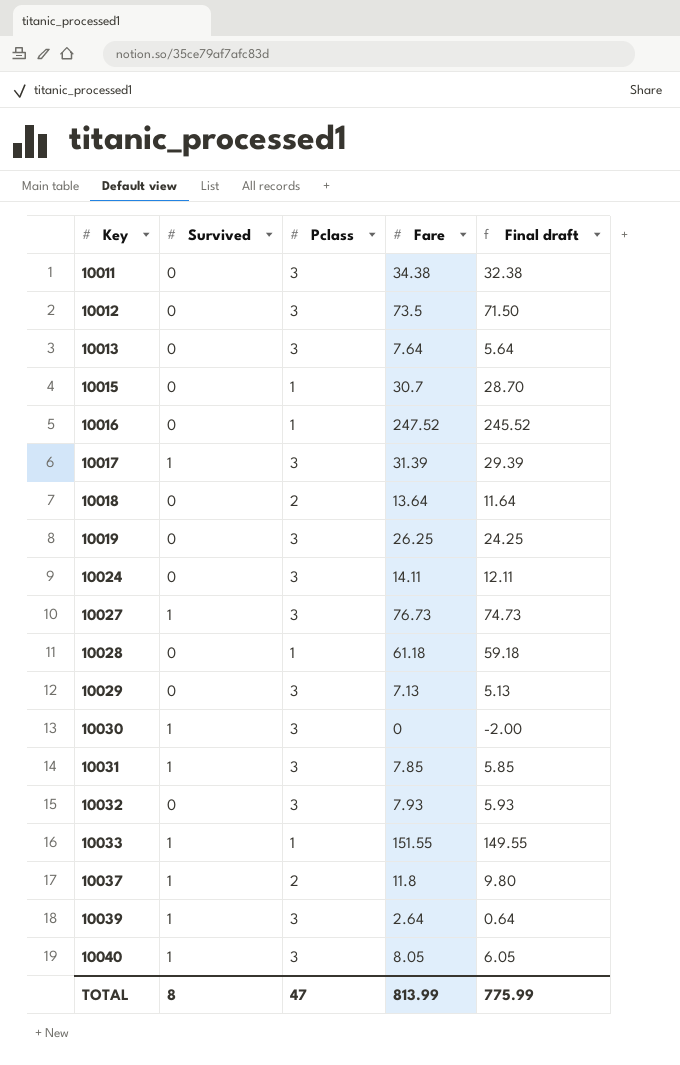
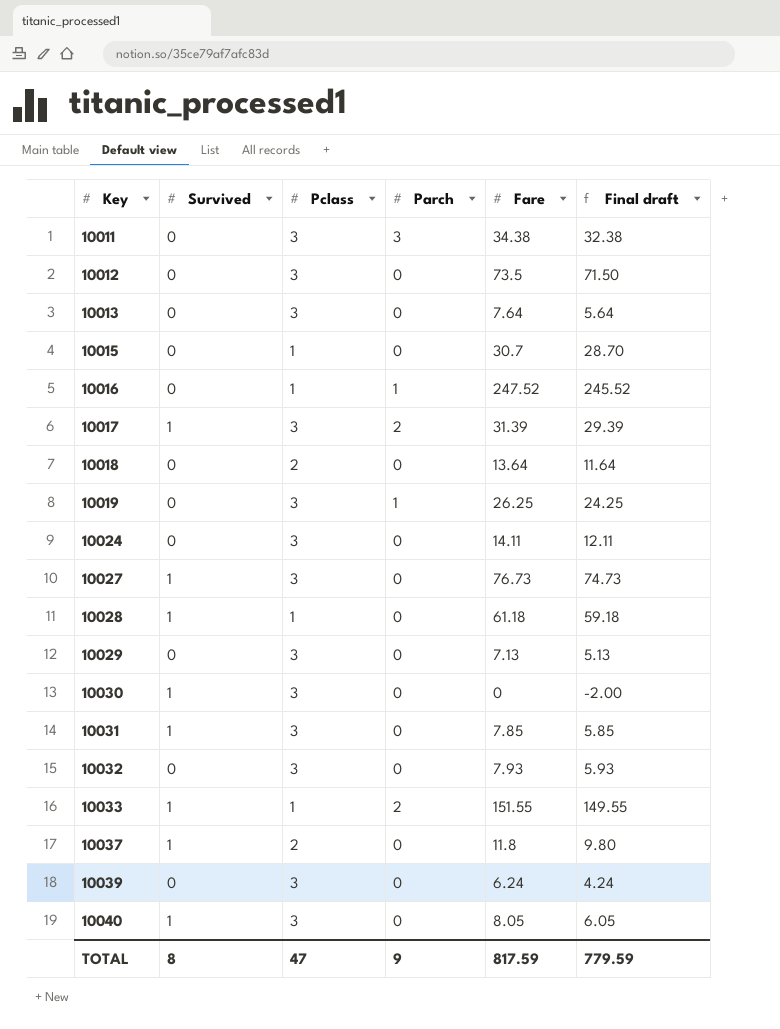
column Parch | position: none -> 4
10028 | Survived: 0 -> 1
10039 | Survived: 1 -> 0
10039 | Fare: 2.64 -> 6.24
10039 | Final draft: 0.64 -> 4.24
TOTAL | Fare: 813.99 -> 817.59
TOTAL | Final draft: 775.99 -> 779.59

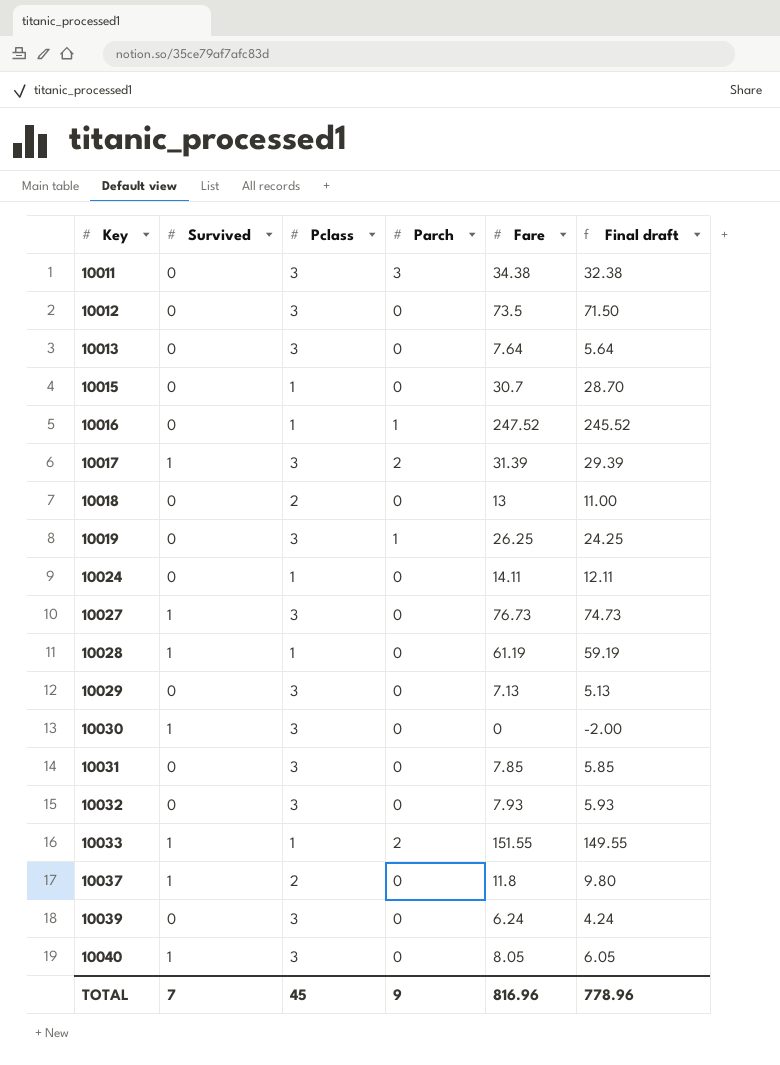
10018 | Fare: 13.64 -> 13
10018 | Final draft: 11.64 -> 11.00
10024 | Pclass: 3 -> 1
10028 | Fare: 61.18 -> 61.19
10028 | Final draft: 59.18 -> 59.19
10031 | Survived: 1 -> 0
TOTAL | Survived: 8 -> 7
TOTAL | Pclass: 47 -> 45
TOTAL | Fare: 817.59 -> 816.96
TOTAL | Final draft: 779.59 -> 778.96

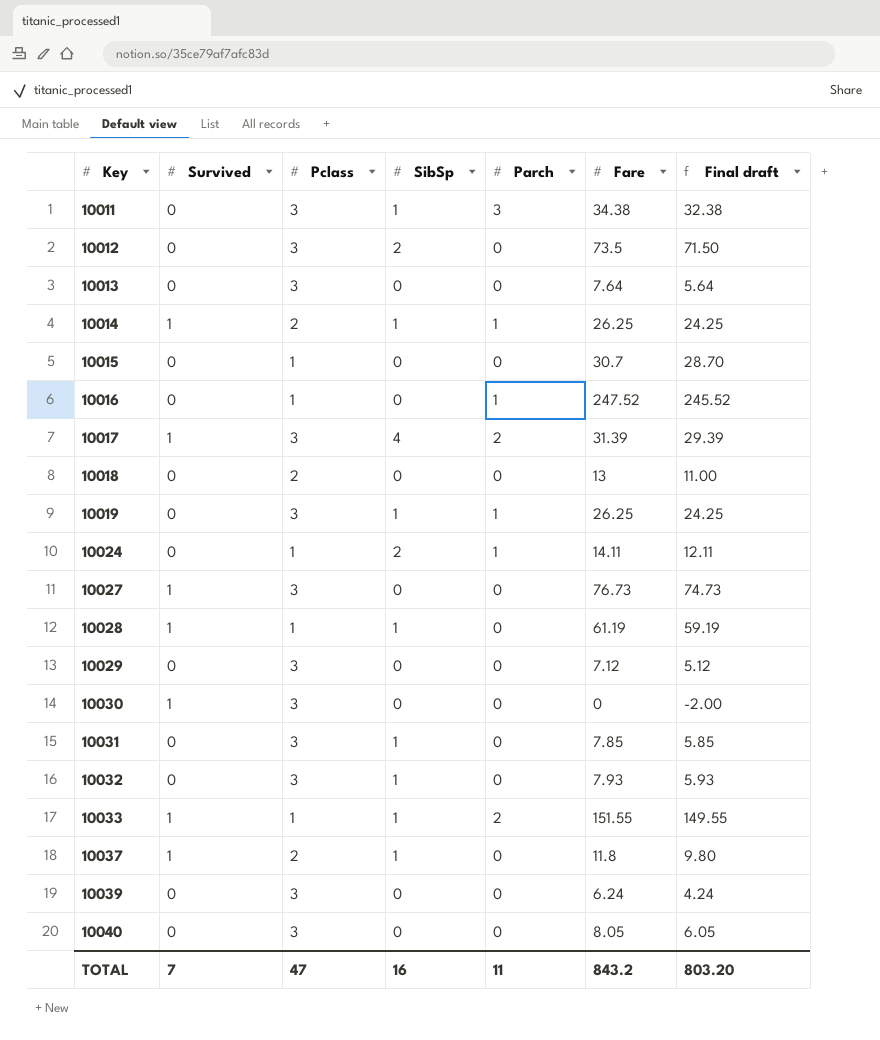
column SibSp | position: none -> 4
row 10014: none -> 1 | 2 | 1 | 1 | 26.25 | 24.25
10024 | Parch: 0 -> 1
10029 | Fare: 7.13 -> 7.12
10029 | Final draft: 5.13 -> 5.12
10040 | Survived: 1 -> 0
TOTAL | Pclass: 45 -> 47
TOTAL | Parch: 9 -> 11
TOTAL | Fare: 816.96 -> 843.2
TOTAL | Final draft: 778.96 -> 803.20

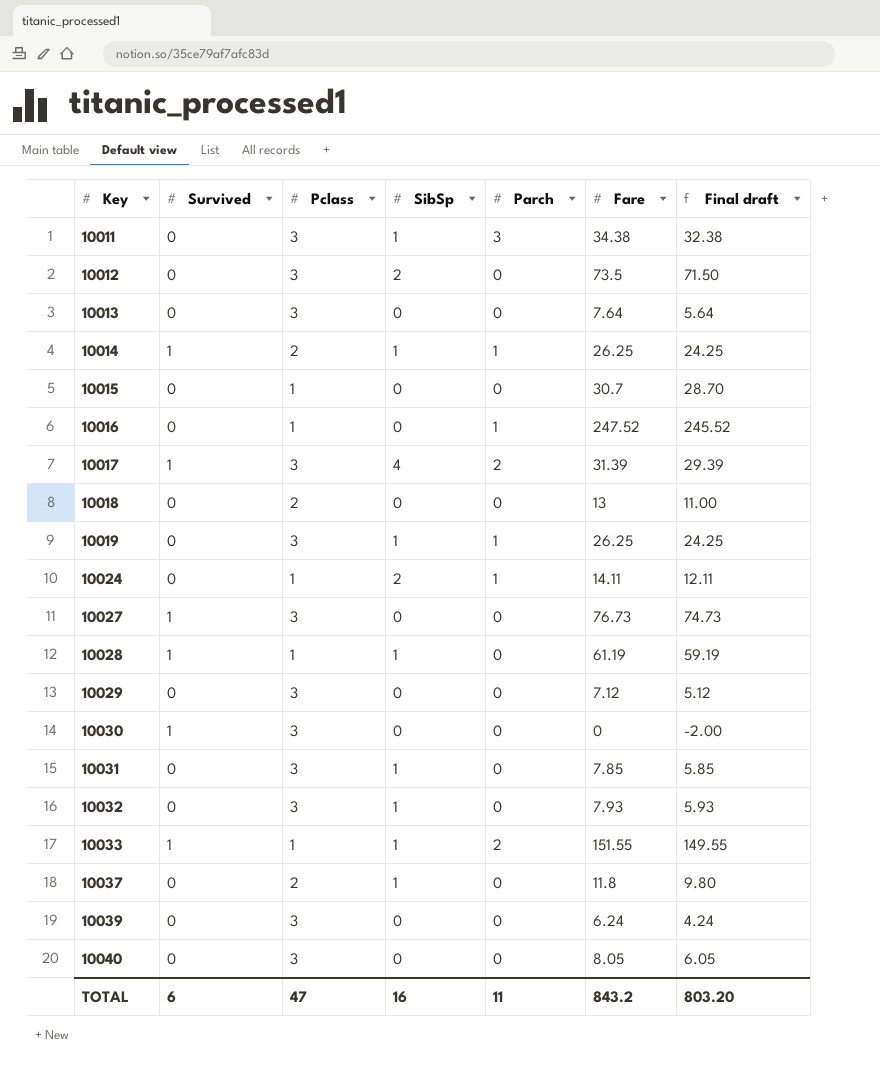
10037 | Survived: 1 -> 0
TOTAL | Survived: 7 -> 6

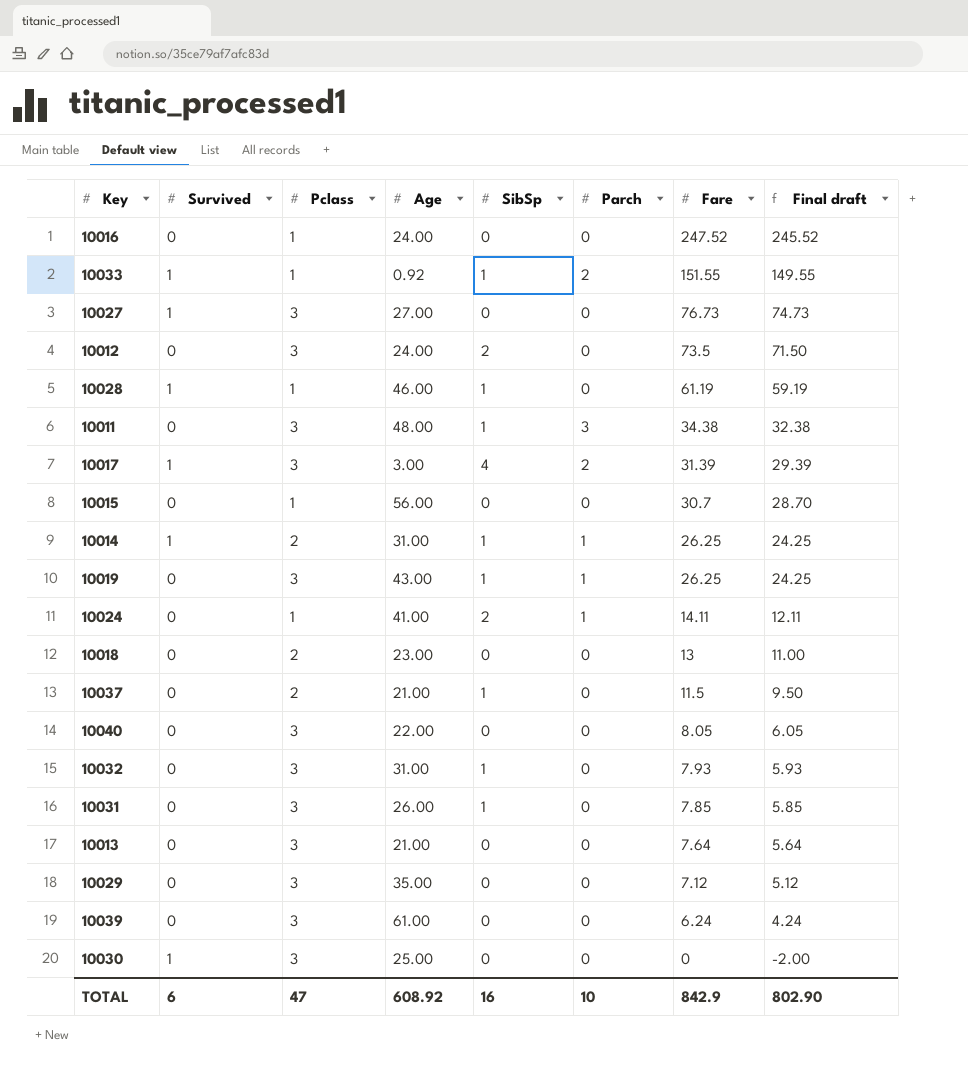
row order: Key ascending -> Fare descending
column Age | position: none -> 4
10016 | Parch: 1 -> 0
10037 | Fare: 11.8 -> 11.5
10037 | Final draft: 9.80 -> 9.50
TOTAL | Parch: 11 -> 10
TOTAL | Fare: 843.2 -> 842.9
TOTAL | Final draft: 803.20 -> 802.90

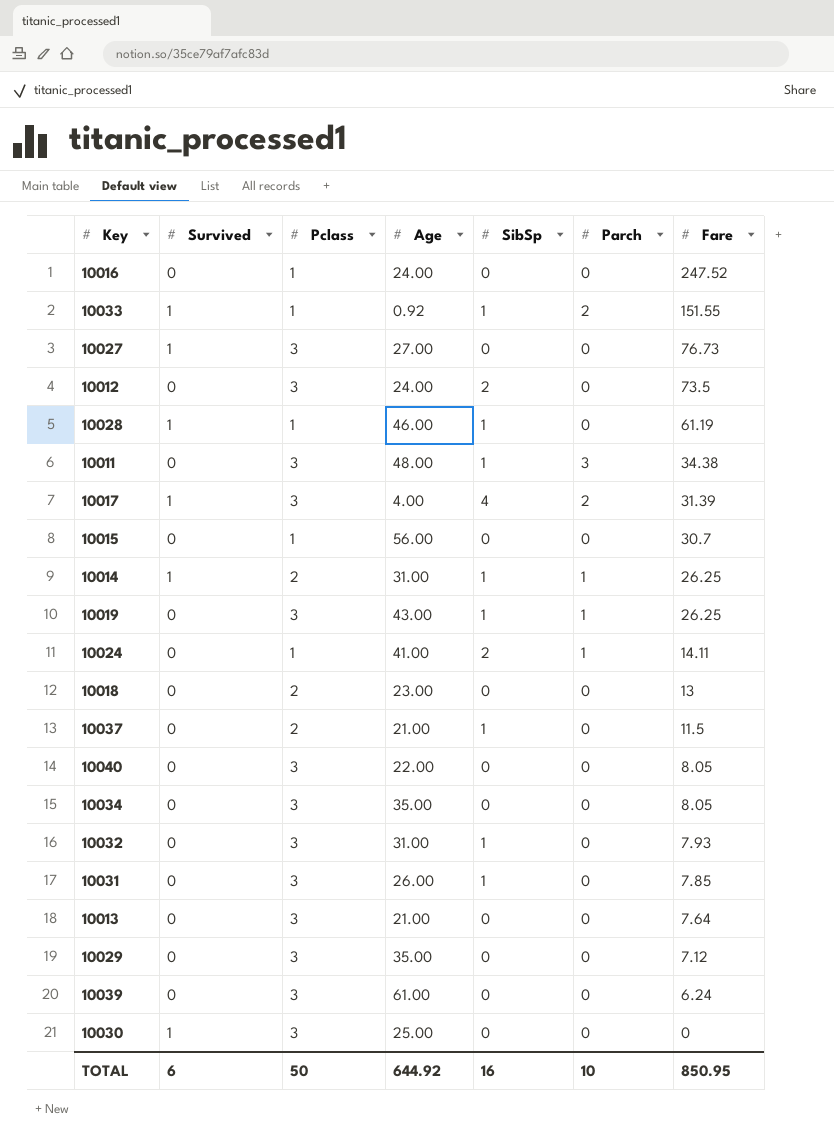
column Final draft | formula: [Fare] - 2 -> none
10017 | Age: 3.00 -> 4.00
row 10034: none -> 0 | 3 | 35.00 | 0 | 0 | 8.05
TOTAL | Pclass: 47 -> 50
TOTAL | Age: 608.92 -> 644.92
TOTAL | Fare: 842.9 -> 850.95

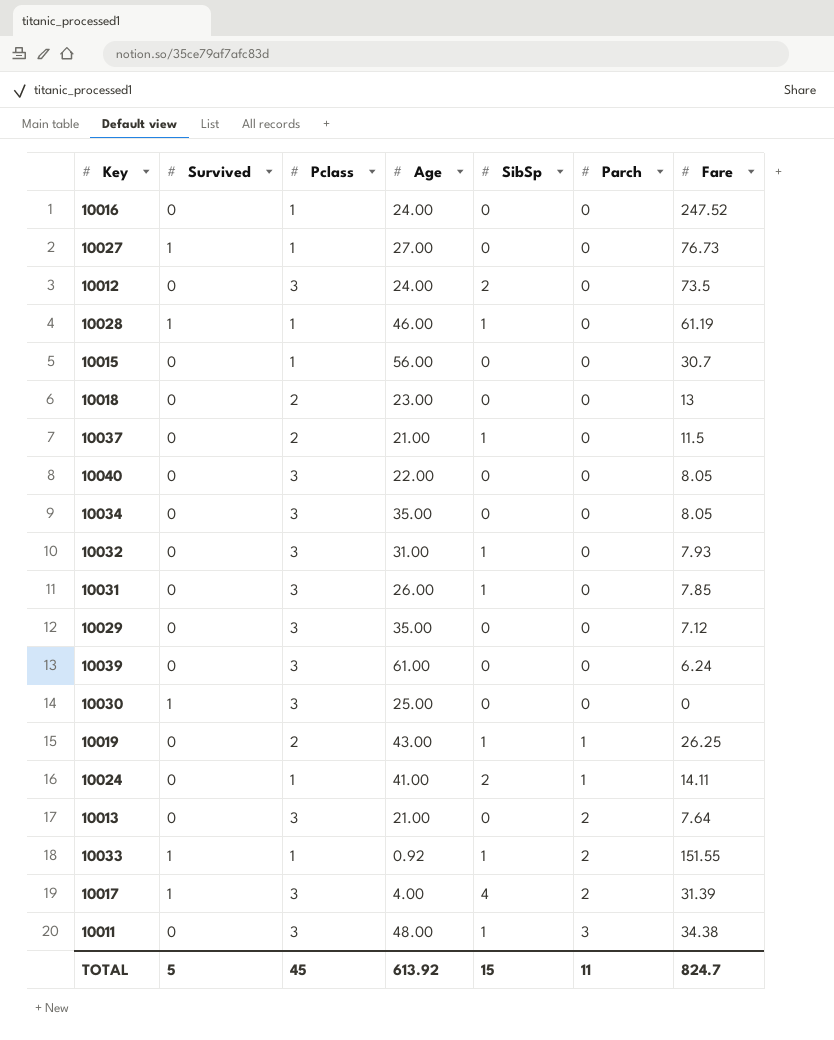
row order: Fare descending -> Parch ascending
row 10014: 1 | 2 | 31.00 | 1 | 1 | 26.25 -> none
10027 | Pclass: 3 -> 1
10019 | Pclass: 3 -> 2
10013 | Parch: 0 -> 2
TOTAL | Survived: 6 -> 5
TOTAL | Pclass: 50 -> 45
TOTAL | Age: 644.92 -> 613.92
TOTAL | SibSp: 16 -> 15
TOTAL | Parch: 10 -> 11
TOTAL | Fare: 850.95 -> 824.7

